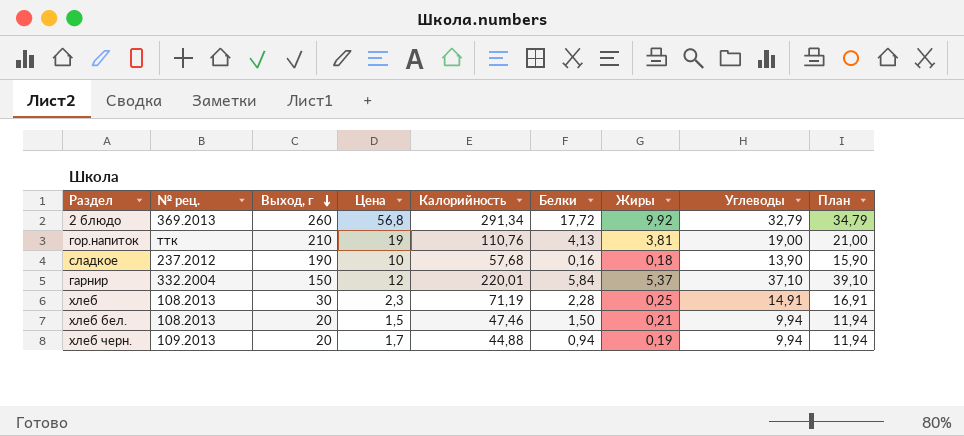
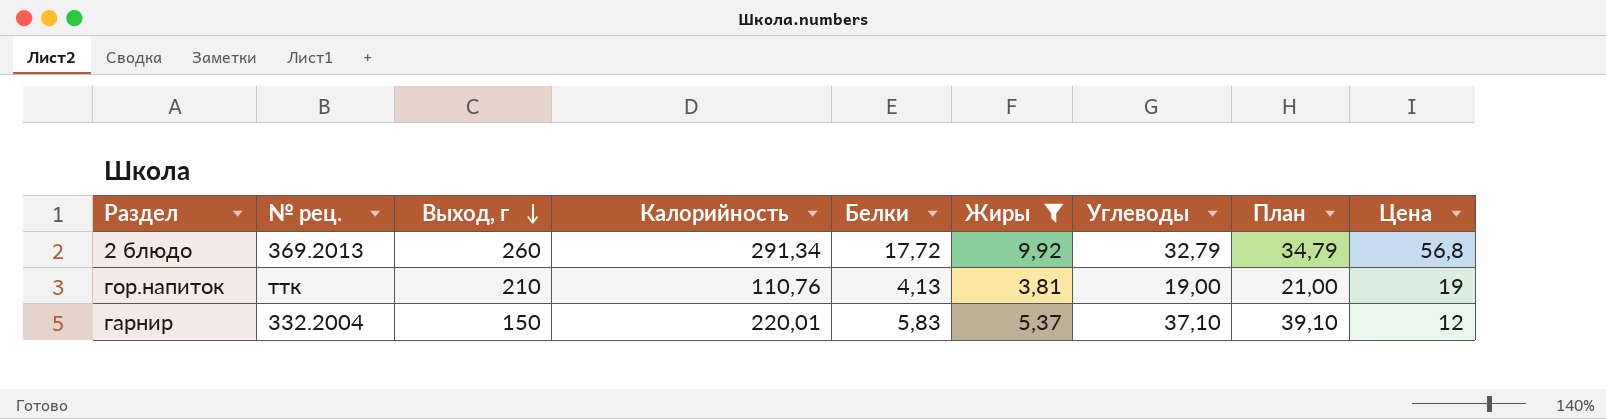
filter: none -> Жиры >= 3,81
column Цена | position: 4 -> 9
гарнир | Белки: 5,84 -> 5,83

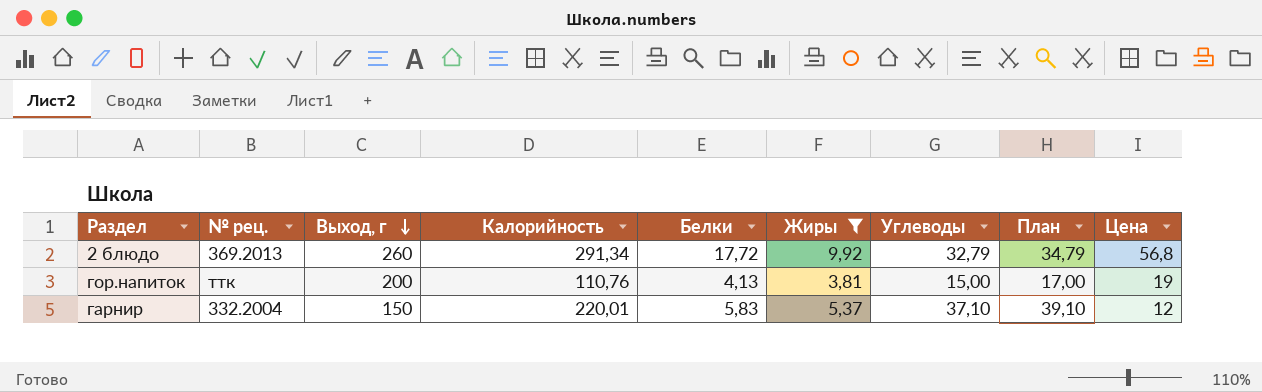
гор.напиток | Выход, г: 210 -> 200
гор.напиток | Углеводы: 19,00 -> 15,00
гор.напиток | План: 21,00 -> 17,00

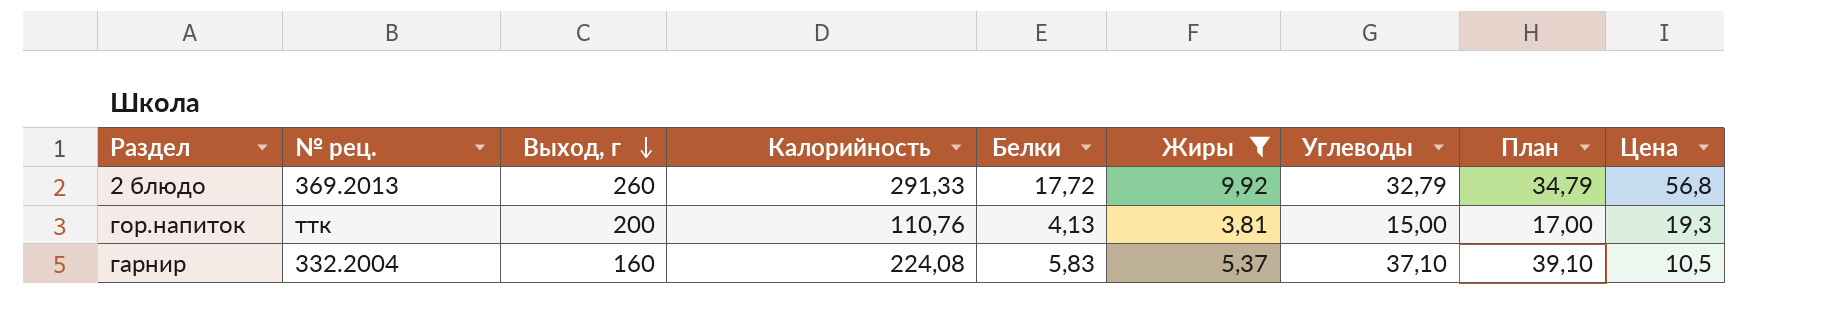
2 блюдо | Калорийность: 291,34 -> 291,33
гор.напиток | Цена: 19 -> 19,3
гарнир | Выход, г: 150 -> 160
гарнир | Калорийность: 220,01 -> 224,08
гарнир | Цена: 12 -> 10,5

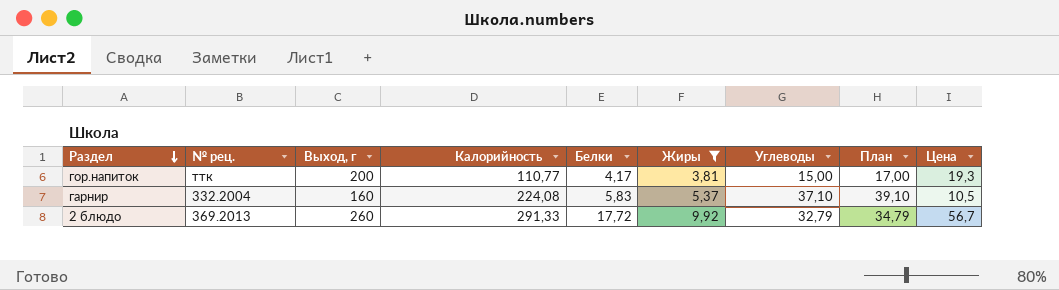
row order: Выход, г descending -> Раздел descending
гор.напиток | Калорийность: 110,76 -> 110,77
гор.напиток | Белки: 4,13 -> 4,17
2 блюдо | Цена: 56,8 -> 56,7

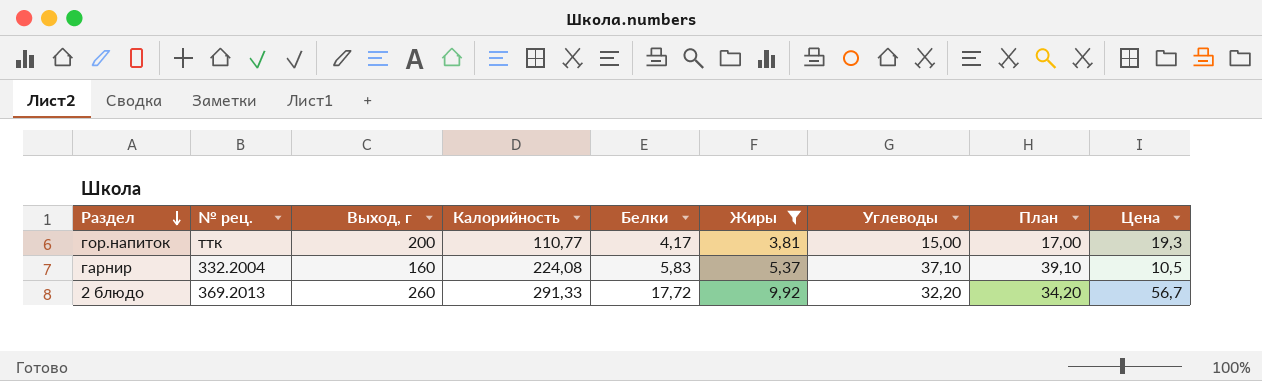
2 блюдо | Углеводы: 32,79 -> 32,20
2 блюдо | План: 34,79 -> 34,20

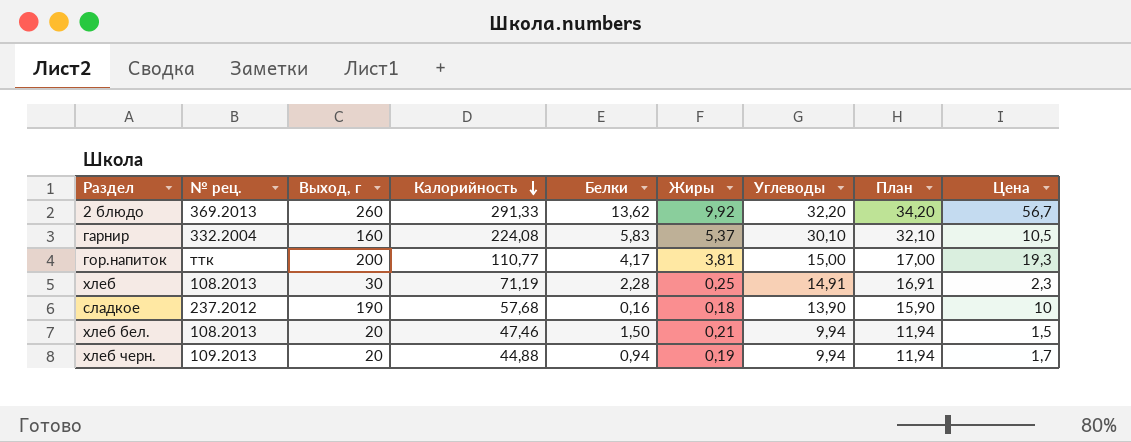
filter: Жиры >= 3,81 -> none
row order: Раздел descending -> Калорийность descending
2 блюдо | Белки: 17,72 -> 13,62
гарнир | Углеводы: 37,10 -> 30,10
гарнир | План: 39,10 -> 32,10

